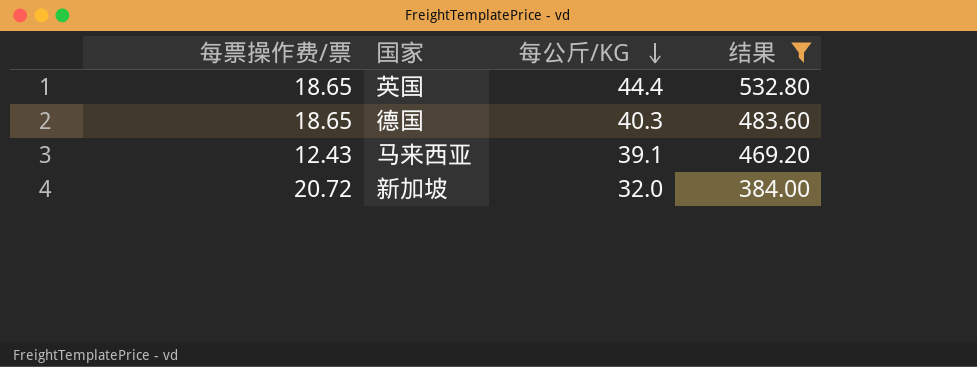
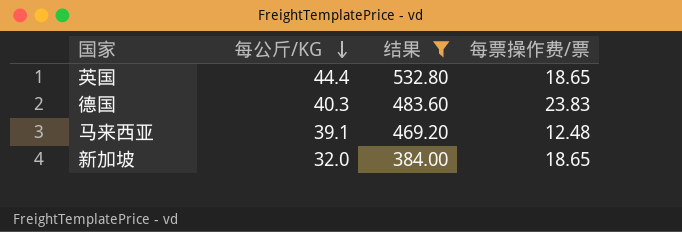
column 每票操作费/票 | position: 1 -> 4
德国 | 每票操作费/票: 18.65 -> 23.83
马来西亚 | 每票操作费/票: 12.43 -> 12.48
新加坡 | 每票操作费/票: 20.72 -> 18.65

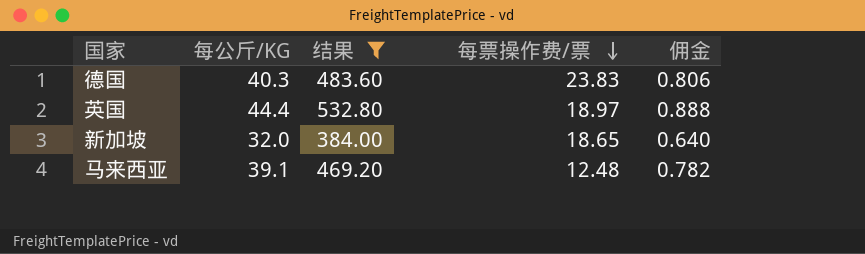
row order: 每公斤/KG descending -> 每票操作费/票 descending
column 佣金 | formula: none -> [每公斤/KG] * 0.02
英国 | 每票操作费/票: 18.65 -> 18.97

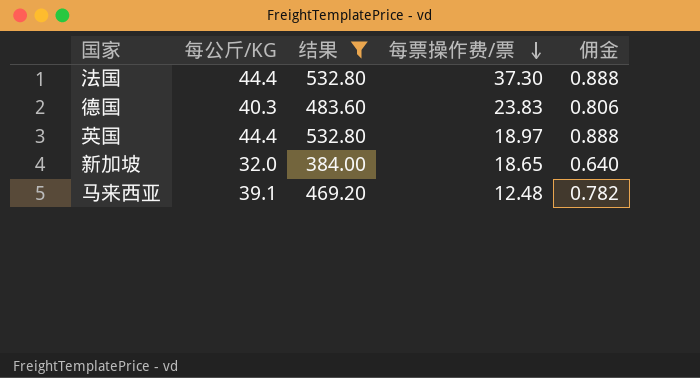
row 法国: none -> 44.4 | 532.80 | 37.30 | 0.888

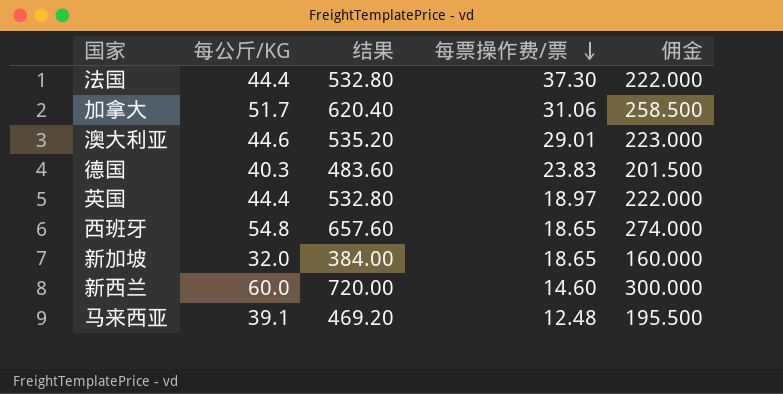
filter: 结果 <= 532.80 -> none
column 佣金 | formula: [每公斤/KG] * 0.02 -> [每公斤/KG] * 5

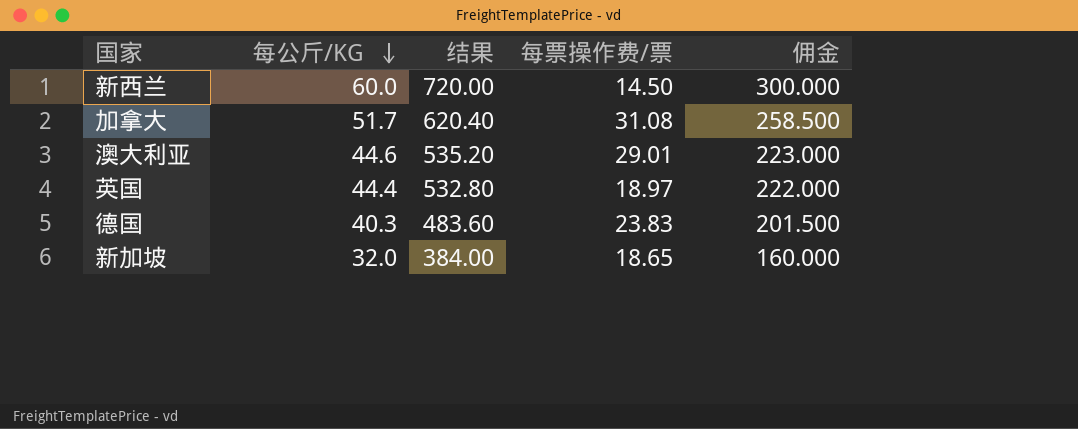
row order: 每票操作费/票 descending -> 每公斤/KG descending
row 法国: 44.4 | 532.80 | 37.30 | 222.000 -> none
row 西班牙: 54.8 | 657.60 | 18.65 | 274.000 -> none
row 马来西亚: 39.1 | 469.20 | 12.48 | 195.500 -> none
新西兰 | 每票操作费/票: 14.60 -> 14.50
加拿大 | 每票操作费/票: 31.06 -> 31.08

